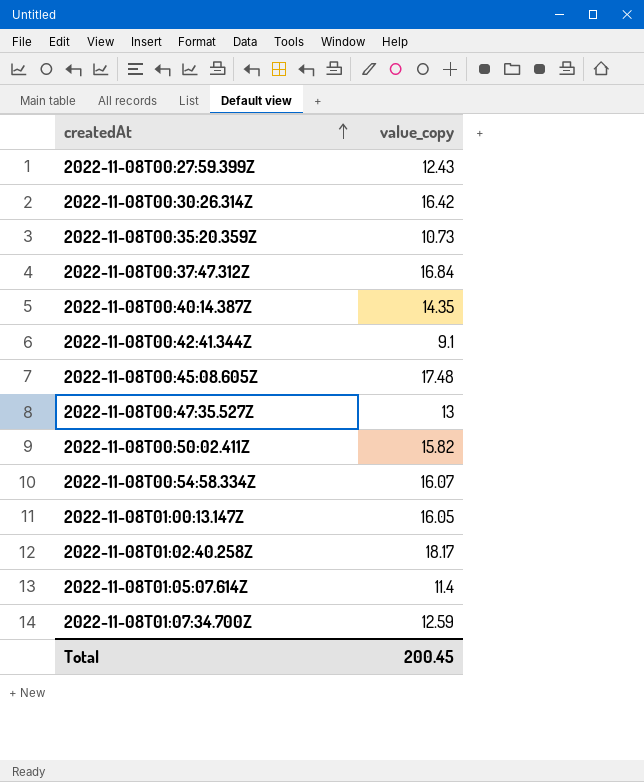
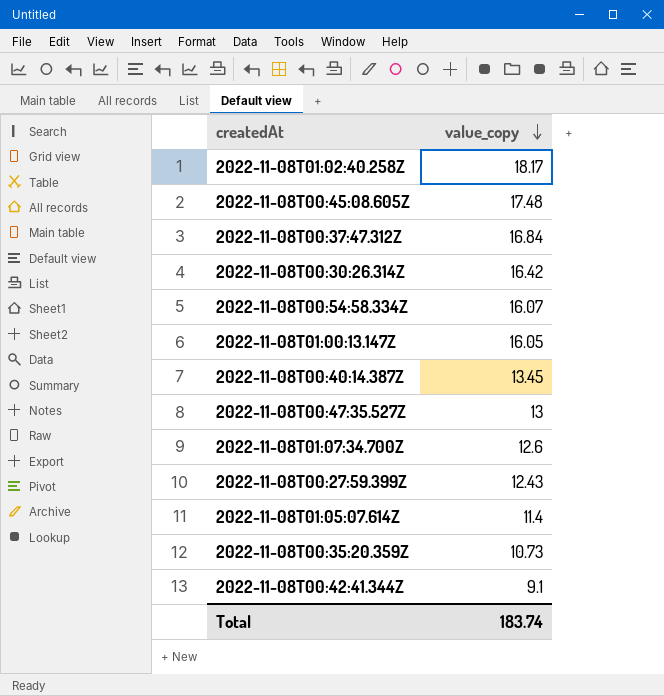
row order: createdAt ascending -> value_copy descending
row 2022-11-08T00:50:02.411Z: 15.82 -> none
2022-11-08T00:40:14.387Z | value_copy: 14.35 -> 13.45
2022-11-08T01:07:34.700Z | value_copy: 12.59 -> 12.6
Total | value_copy: 200.45 -> 183.74

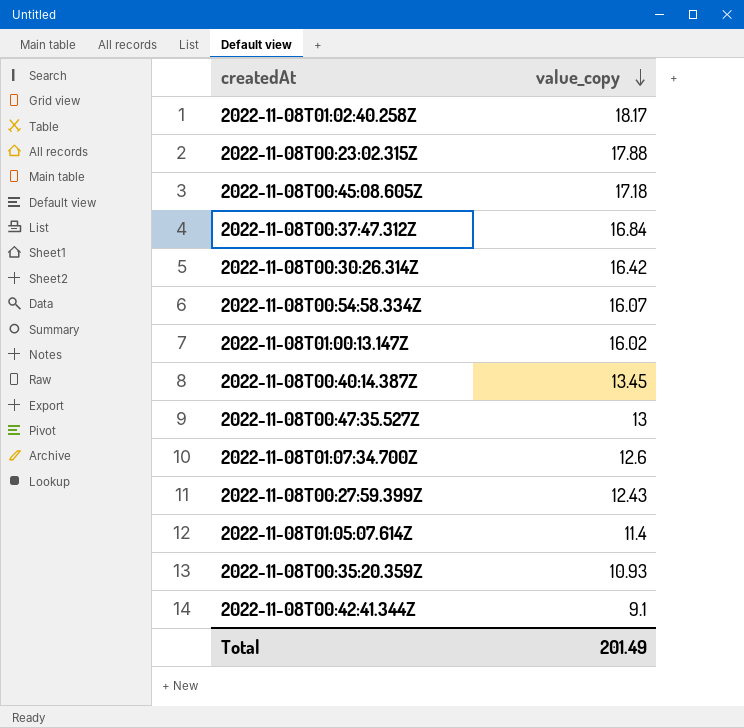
row 2022-11-08T00:23:02.315Z: none -> 17.88
2022-11-08T00:45:08.605Z | value_copy: 17.48 -> 17.18
2022-11-08T01:00:13.147Z | value_copy: 16.05 -> 16.02
2022-11-08T00:35:20.359Z | value_copy: 10.73 -> 10.93
Total | value_copy: 183.74 -> 201.49

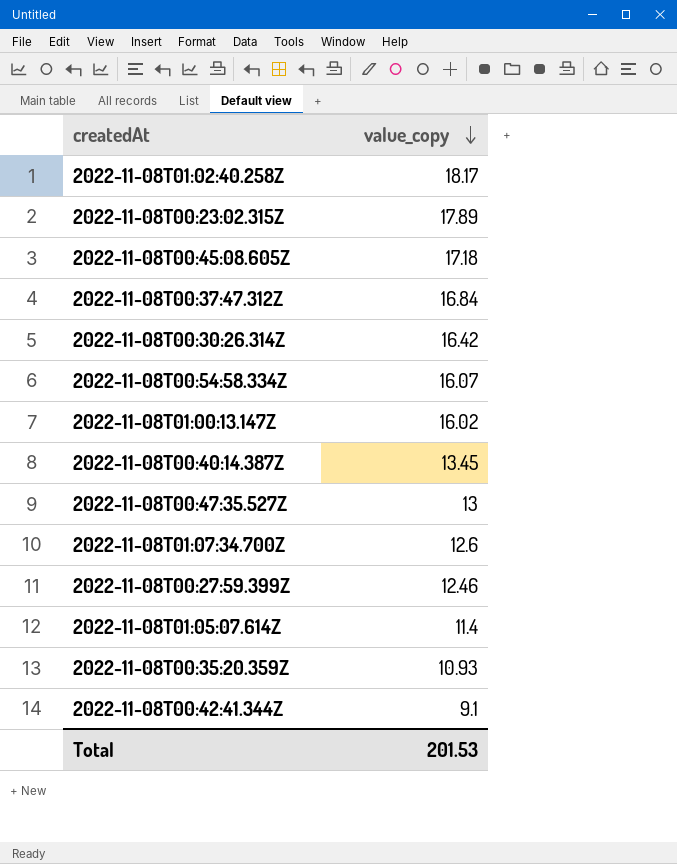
2022-11-08T00:23:02.315Z | value_copy: 17.88 -> 17.89
2022-11-08T00:27:59.399Z | value_copy: 12.43 -> 12.46
Total | value_copy: 201.49 -> 201.53

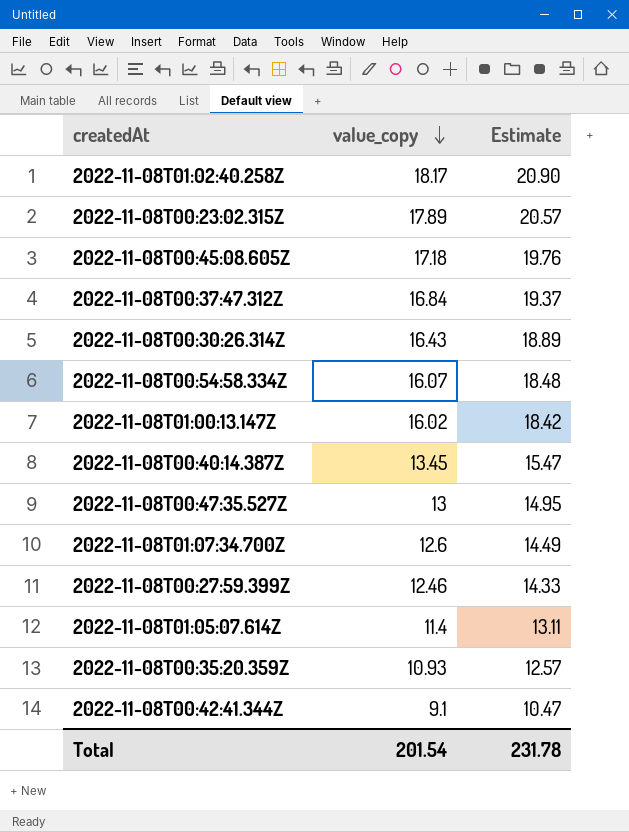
column Estimate | formula: none -> [value_copy] * 1.15
2022-11-08T00:30:26.314Z | value_copy: 16.42 -> 16.43
Total | value_copy: 201.53 -> 201.54

